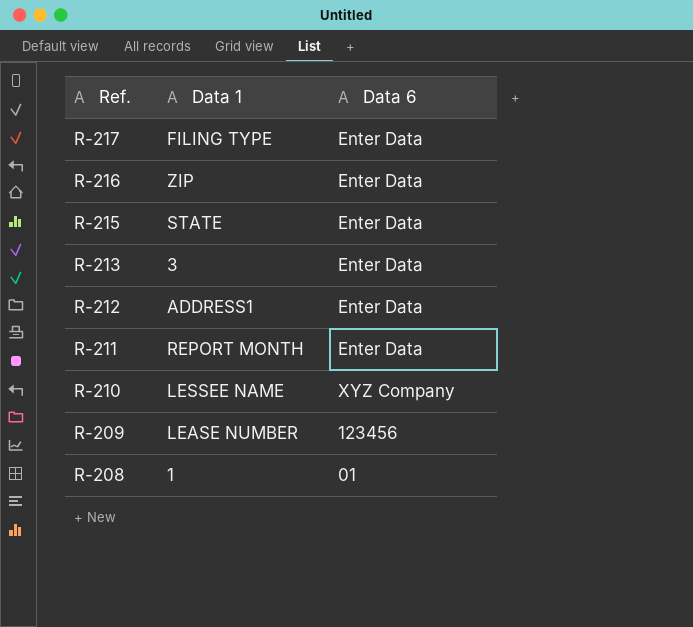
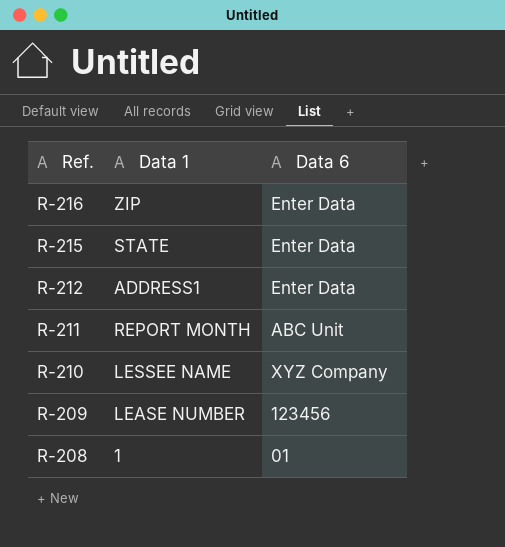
row R-217: FILING TYPE | Enter Data -> none
row R-213: 3 | Enter Data -> none
R-211 | Data 6: Enter Data -> ABC Unit

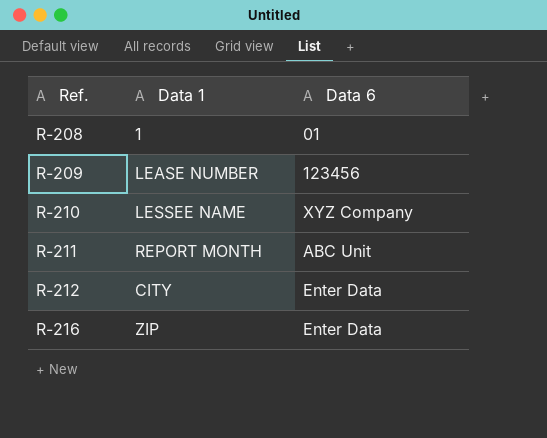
row order: Ref. descending -> Ref. ascending
row R-215: STATE | Enter Data -> none
R-212 | Data 1: ADDRESS1 -> CITY

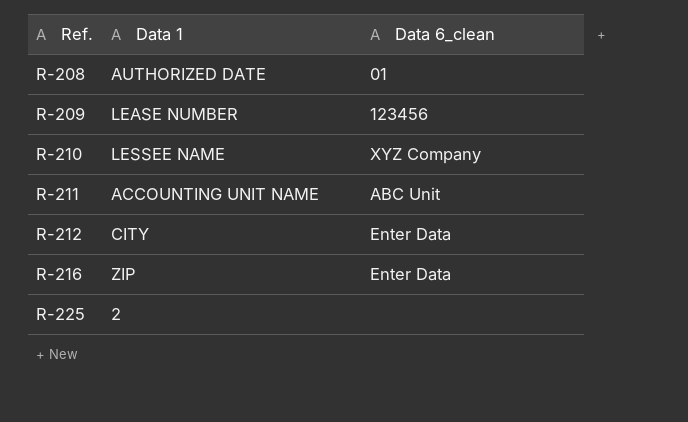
column name: Data 6 -> Data 6_clean
R-208 | Data 1: 1 -> AUTHORIZED DATE
R-211 | Data 1: REPORT MONTH -> ACCOUNTING UNIT NAME
row R-225: none -> 2 | none

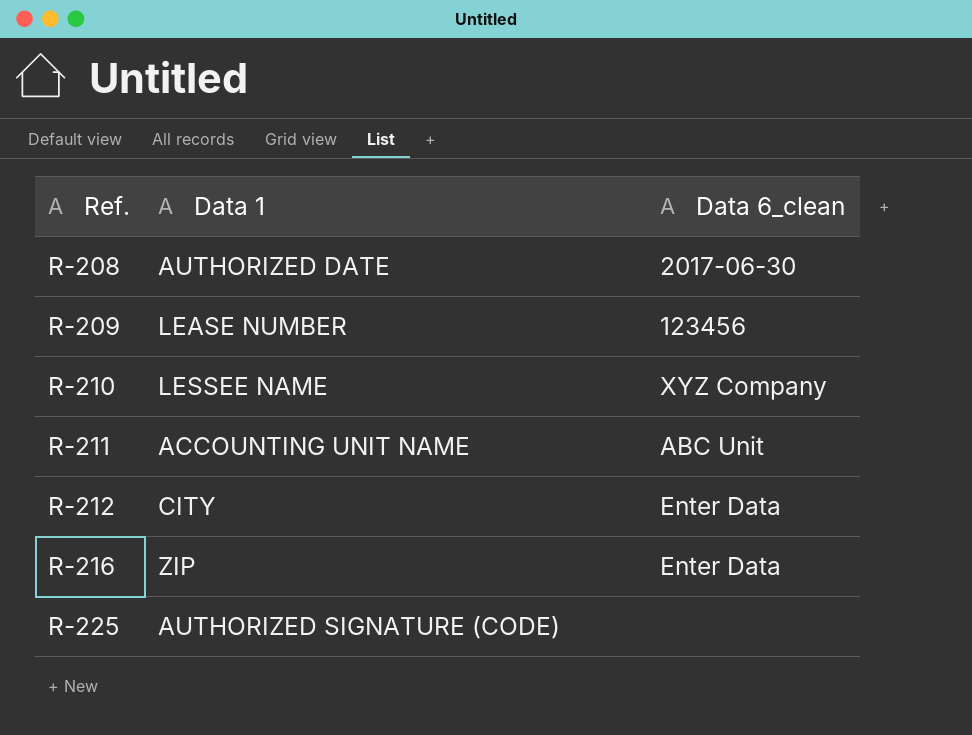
R-208 | Data 6_clean: 01 -> 2017-06-30
R-225 | Data 1: 2 -> AUTHORIZED SIGNATURE (CODE)

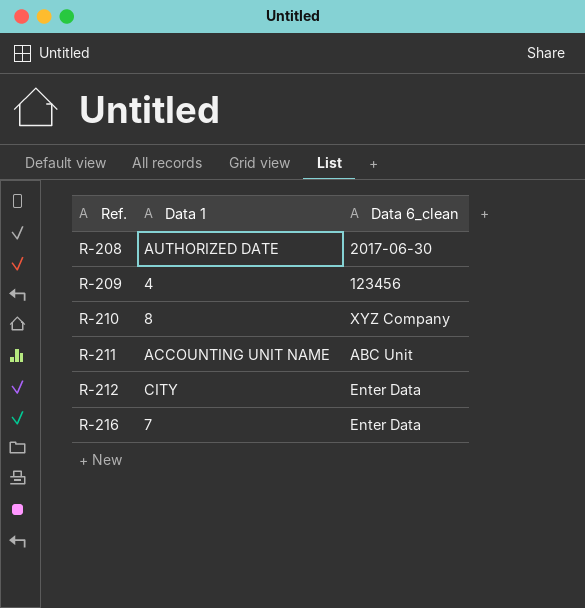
row R-225: AUTHORIZED SIGNATURE (CODE) | none -> none
R-209 | Data 1: LEASE NUMBER -> 4
R-210 | Data 1: LESSEE NAME -> 8
R-216 | Data 1: ZIP -> 7

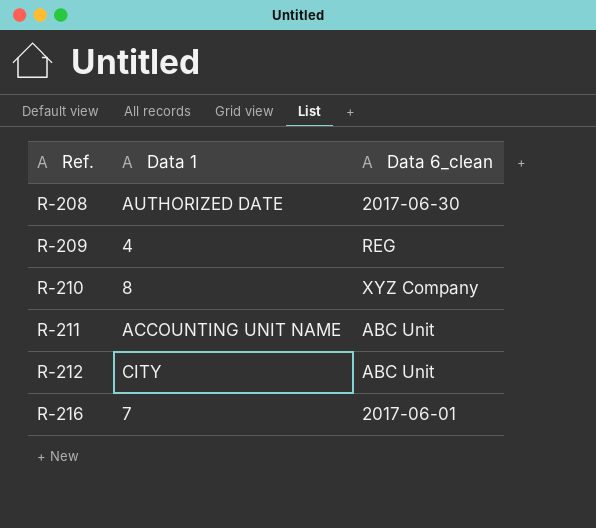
R-209 | Data 6_clean: 123456 -> REG
R-212 | Data 6_clean: Enter Data -> ABC Unit
R-216 | Data 6_clean: Enter Data -> 2017-06-01

